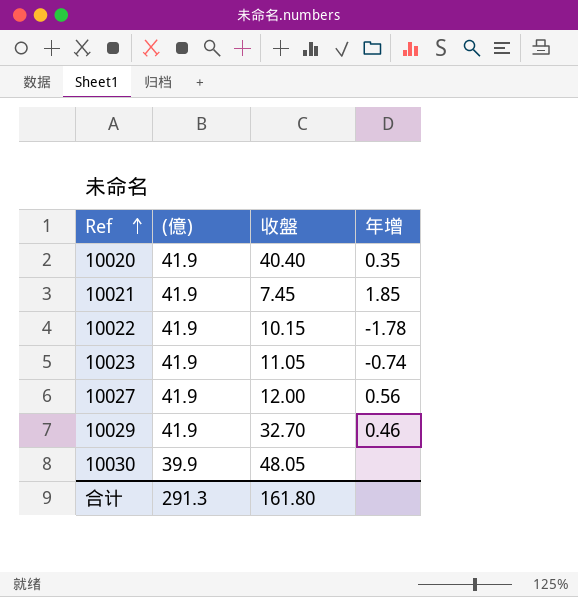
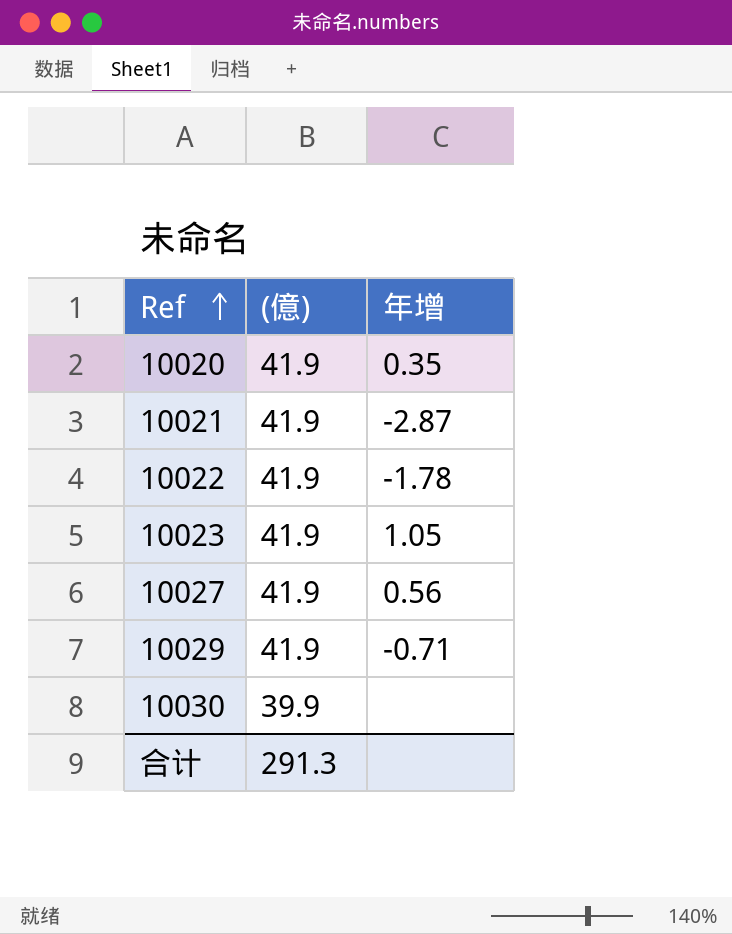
column 收盤 | position: 3 -> none
10021 | 年增: 1.85 -> -2.87
10023 | 年增: -0.74 -> 1.05
10029 | 年增: 0.46 -> -0.71

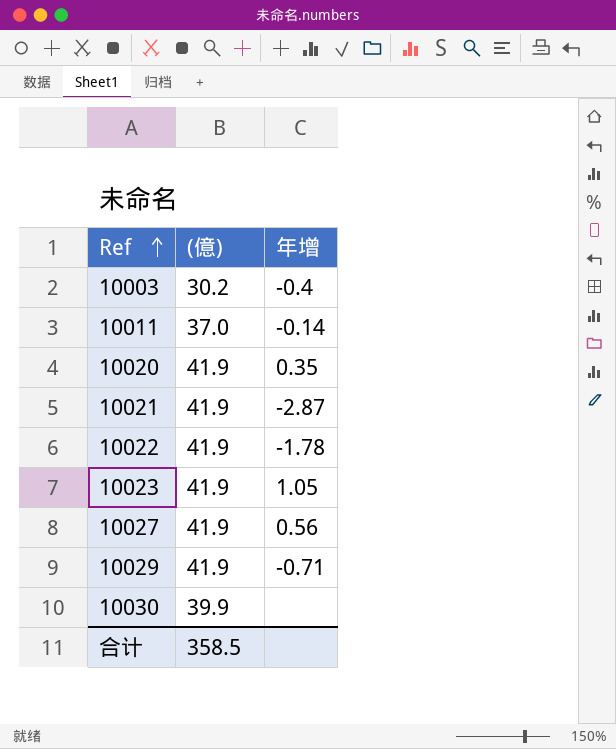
row 10003: none -> 30.2 | -0.4
row 10011: none -> 37.0 | -0.14
合计 | (億): 291.3 -> 358.5

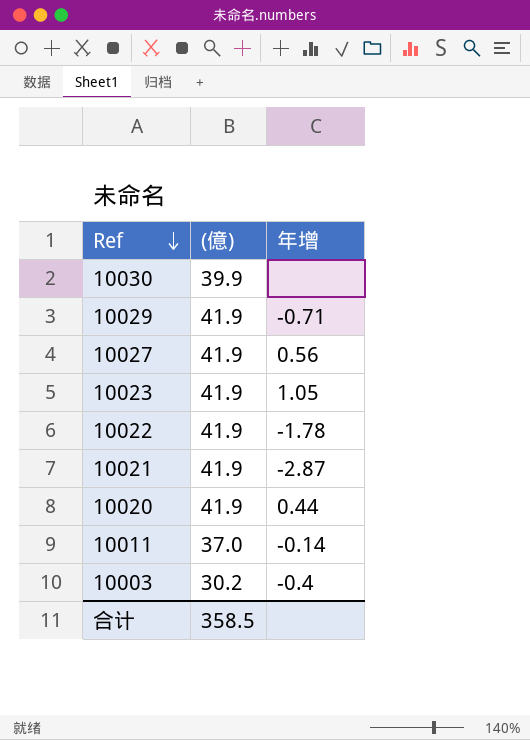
row order: Ref ascending -> Ref descending
10020 | 年增: 0.35 -> 0.44

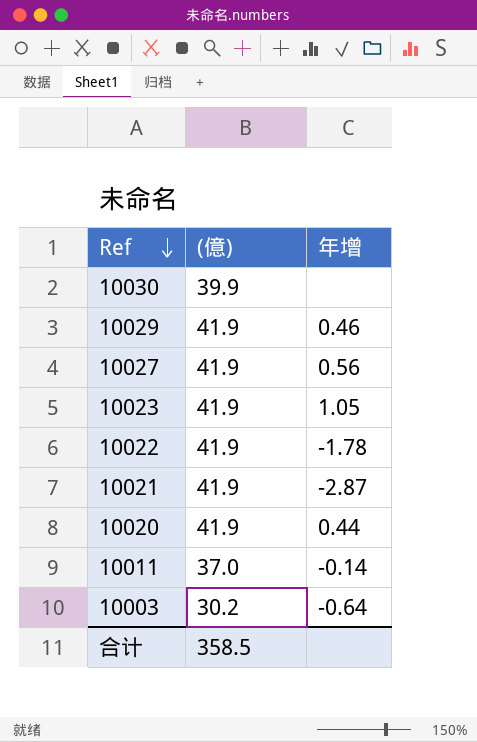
10029 | 年增: -0.71 -> 0.46
10003 | 年增: -0.4 -> -0.64

